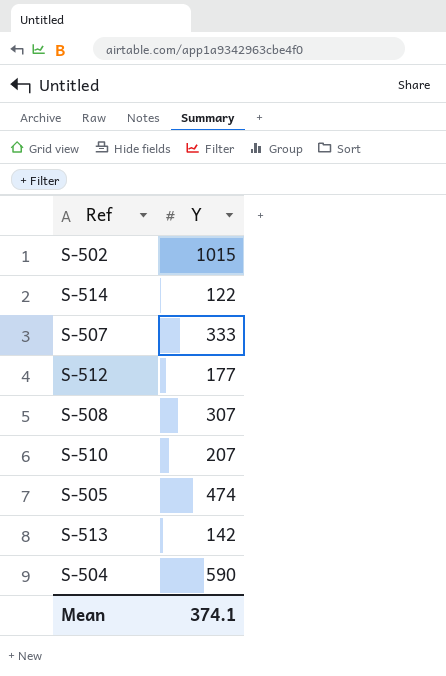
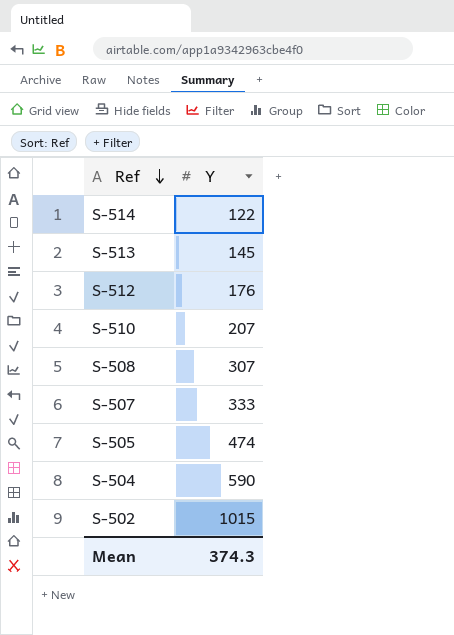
row order: none -> Ref descending
S-513 | Y: 142 -> 145
S-512 | Y: 177 -> 176
Mean | Y: 374.1 -> 374.3

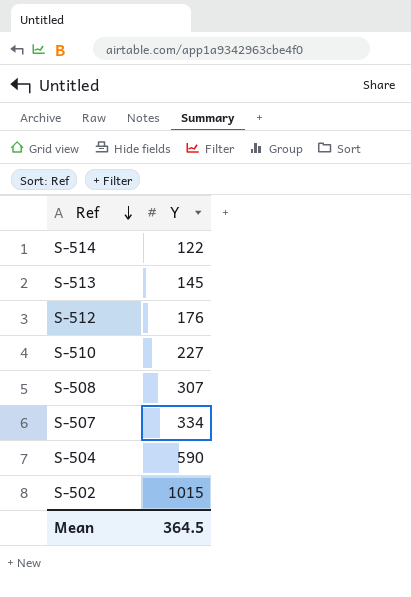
row S-505: 474 -> none
S-510 | Y: 207 -> 227
S-507 | Y: 333 -> 334
Mean | Y: 374.3 -> 364.5

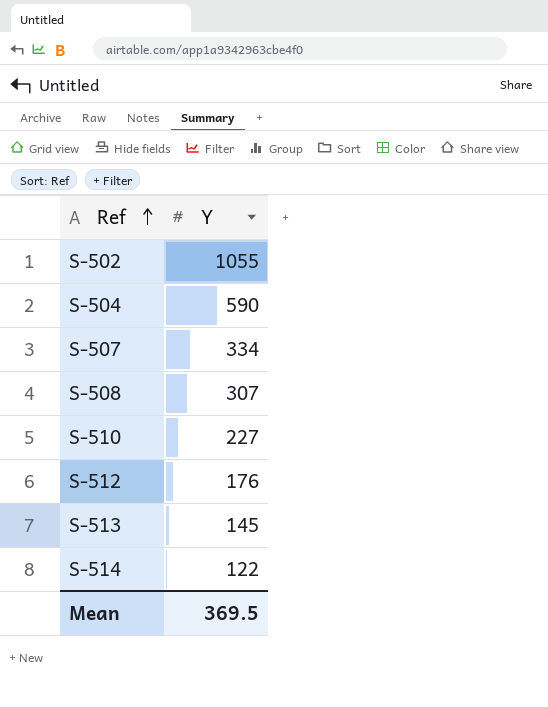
row order: Ref descending -> Ref ascending
S-502 | Y: 1015 -> 1055
Mean | Y: 364.5 -> 369.5

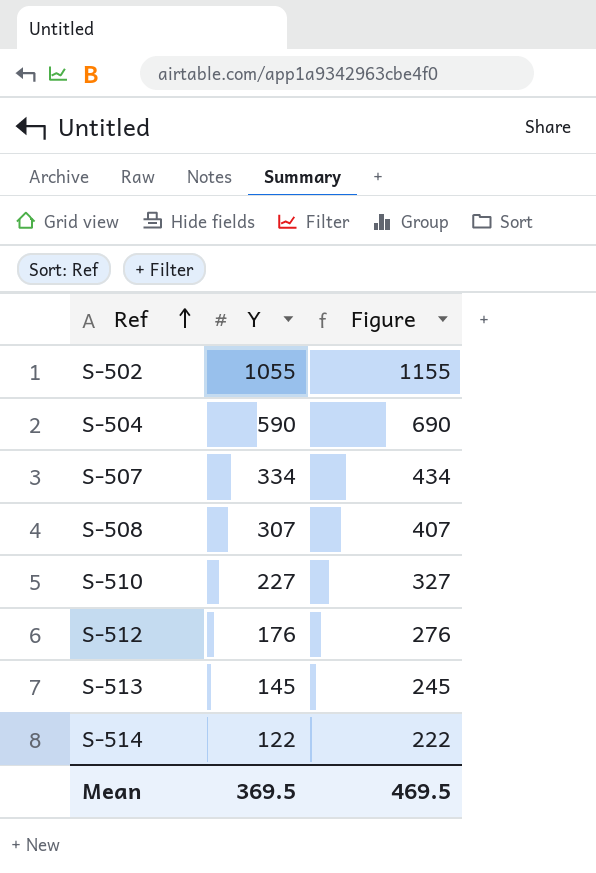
column Figure | formula: none -> [Y] + 100

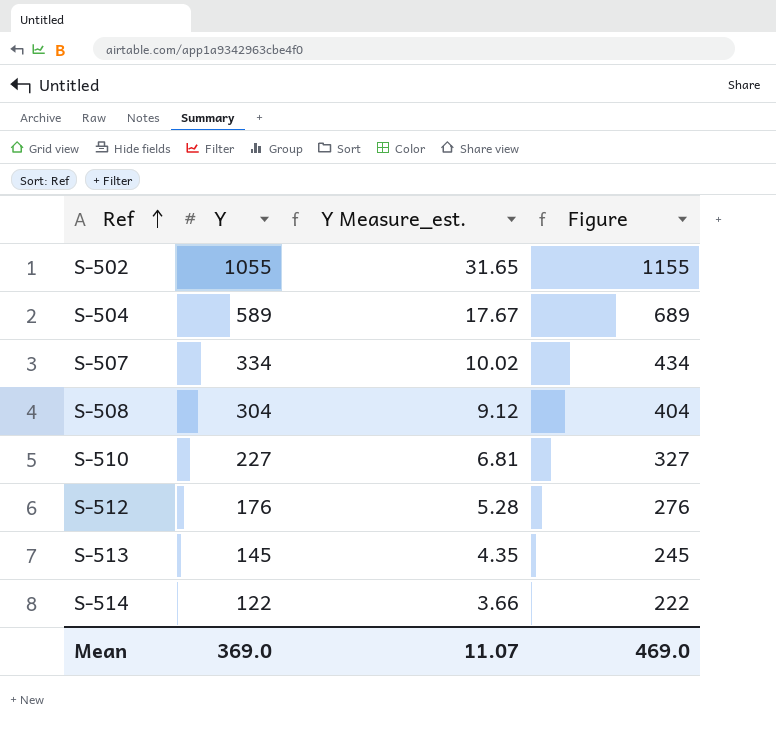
column Y Measure_est. | formula: none -> [Y] * 0.03
S-504 | Y: 590 -> 589
S-504 | Figure: 690 -> 689
S-508 | Y: 307 -> 304
S-508 | Figure: 407 -> 404
Mean | Y: 369.5 -> 369.0
Mean | Figure: 469.5 -> 469.0

